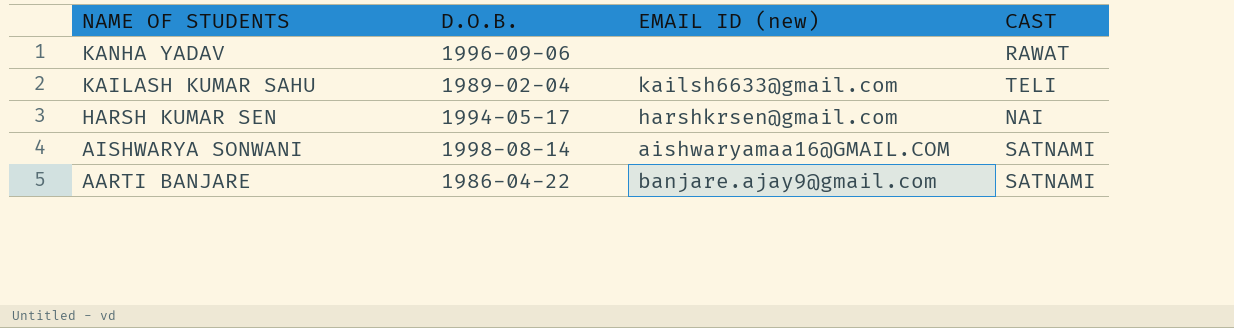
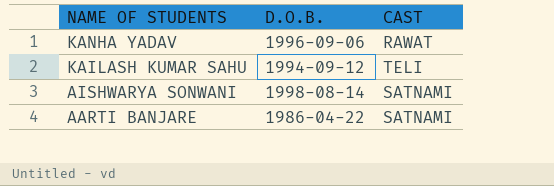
column EMAIL ID (new) | position: 3 -> none
row HARSH KUMAR SEN: 1994-05-17 | harshkrsen@gmail.com | NAI -> none
KAILASH KUMAR SAHU | D.O.B.: 1989-02-04 -> 1994-09-12

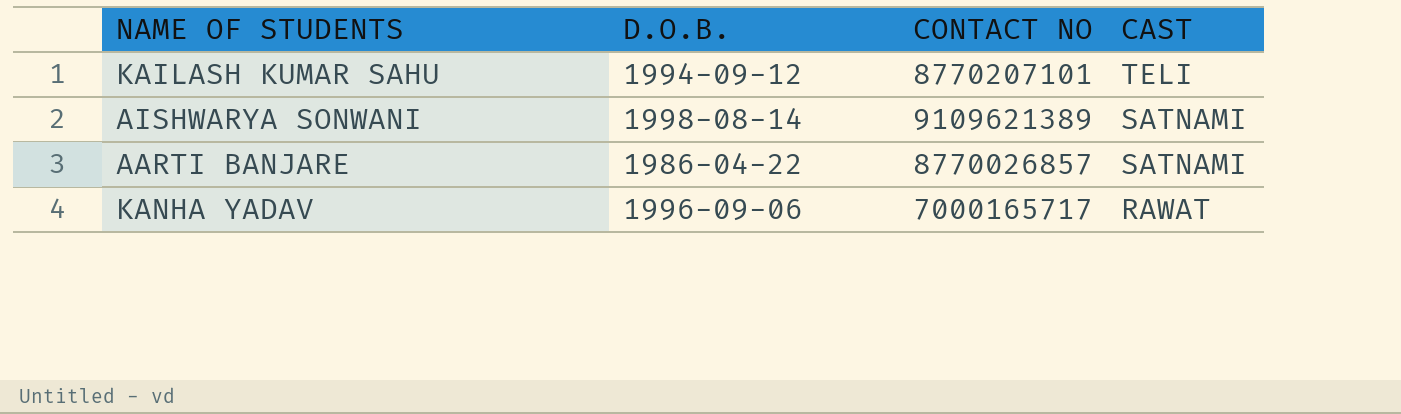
row order: NAME OF STUDENTS descending -> CAST descending
column CONTACT NO | position: none -> 3

